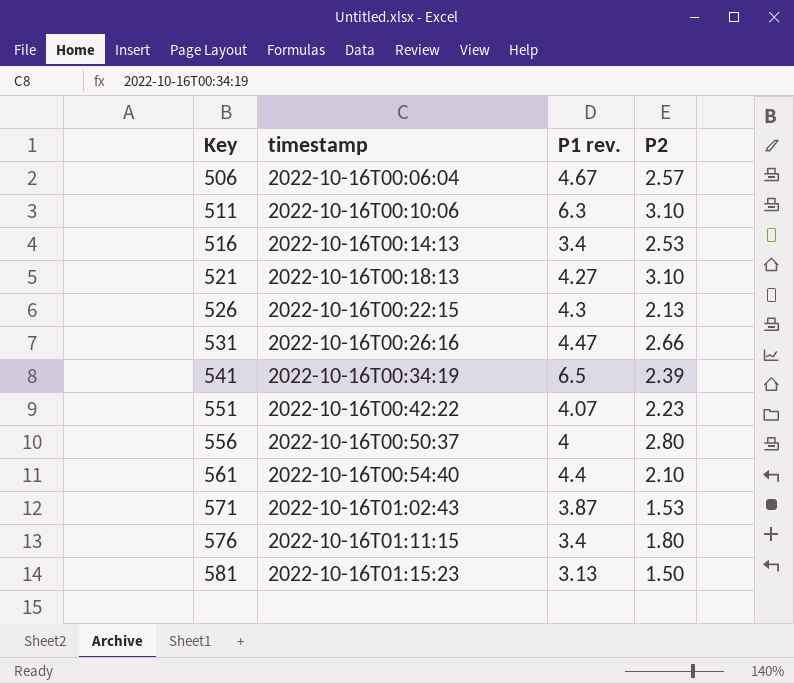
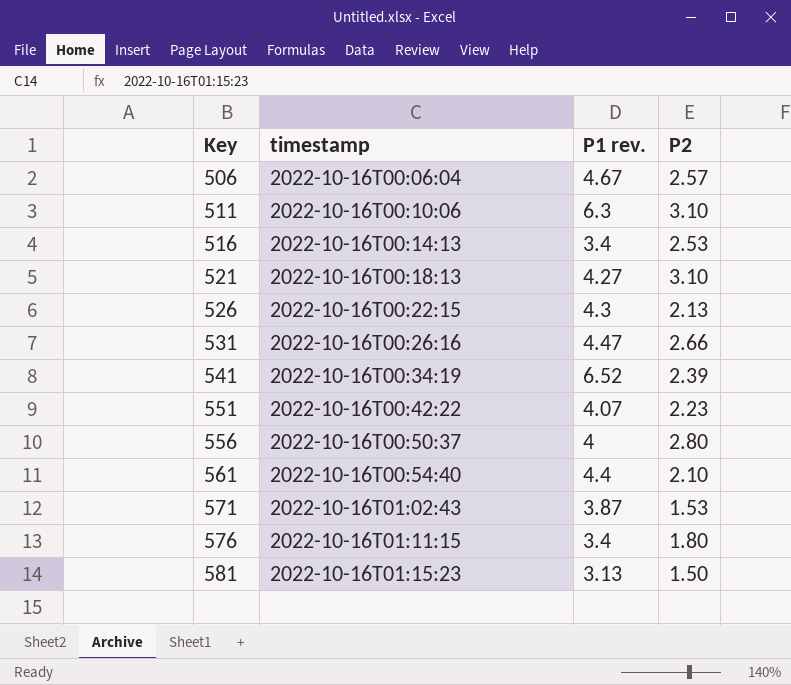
541 | P1 rev.: 6.5 -> 6.52

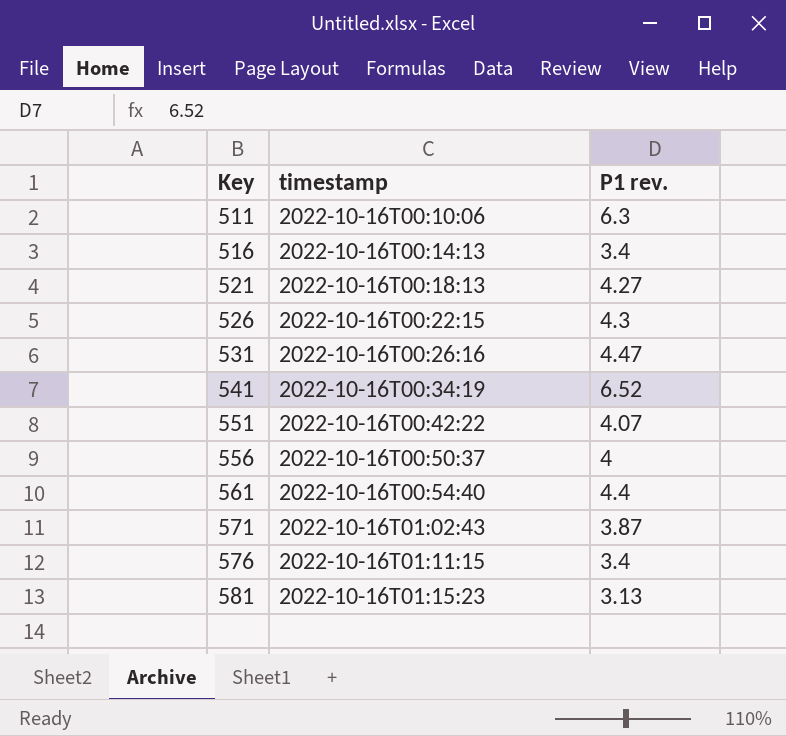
column P2 | position: 4 -> none
row 506: 2022-10-16T00:06:04 | 4.67 | 2.57 -> none

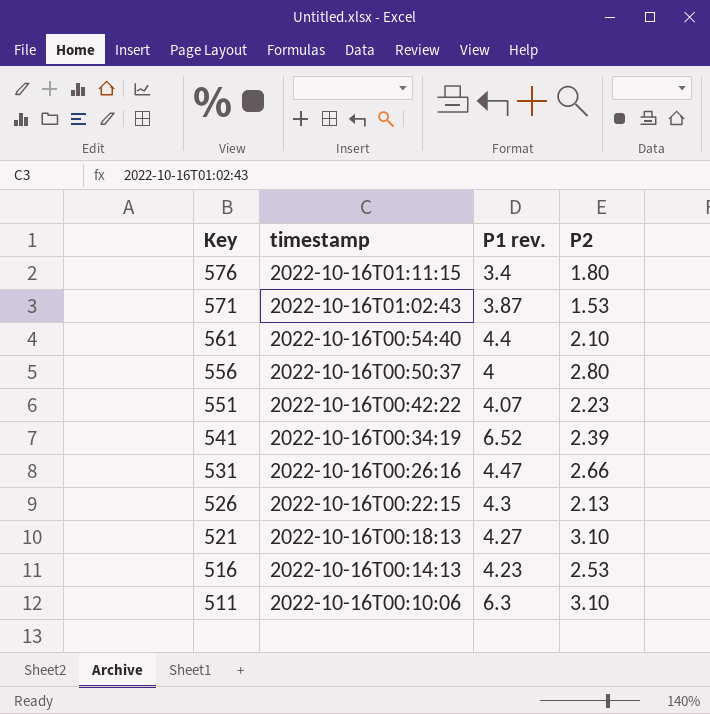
row order: Key ascending -> Key descending
column P2 | position: none -> 4
row 581: 2022-10-16T01:15:23 | 3.13 -> none
516 | P1 rev.: 3.4 -> 4.23

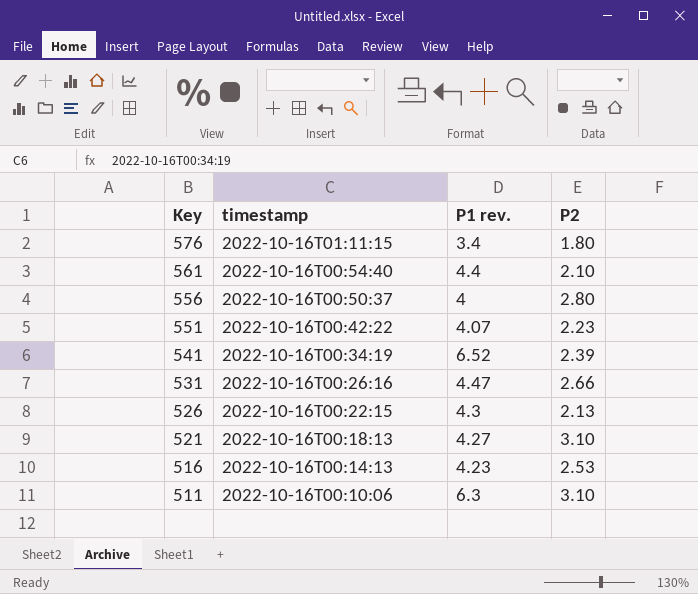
row 571: 2022-10-16T01:02:43 | 3.87 | 1.53 -> none

